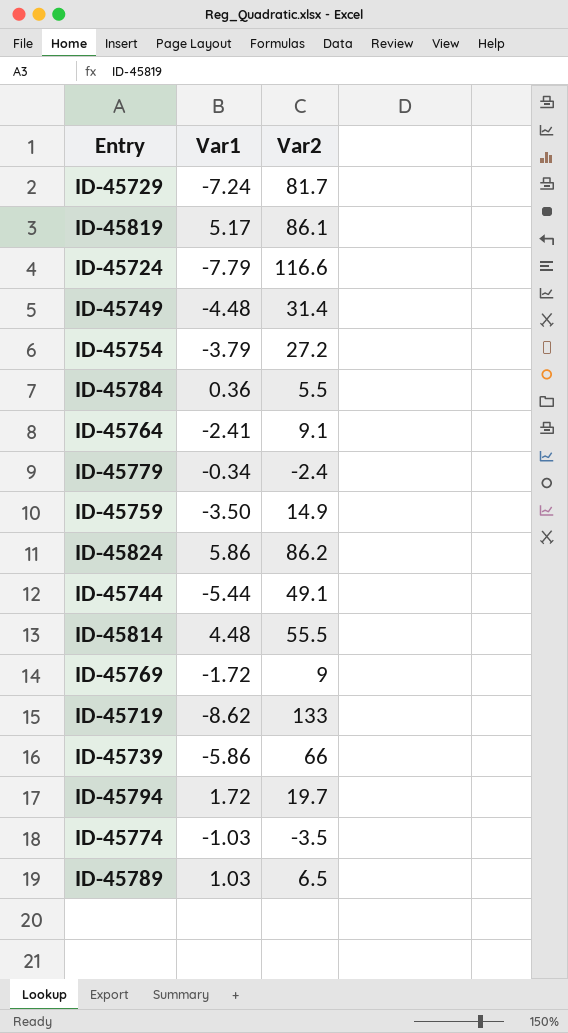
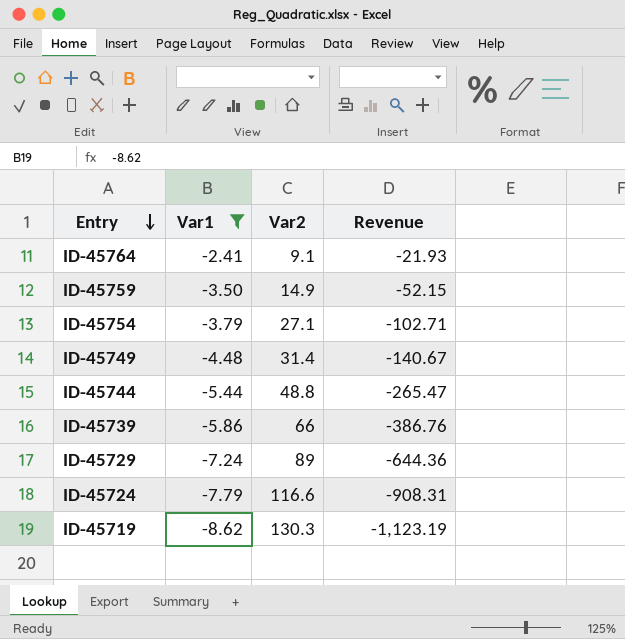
filter: none -> Var1 <= -2.41
row order: none -> Entry descending
column Revenue | formula: none -> [Var1] * [Var2]
ID-45754 | Var2: 27.2 -> 27.1
ID-45744 | Var2: 49.1 -> 48.8
ID-45729 | Var2: 81.7 -> 89
ID-45719 | Var2: 133 -> 130.3

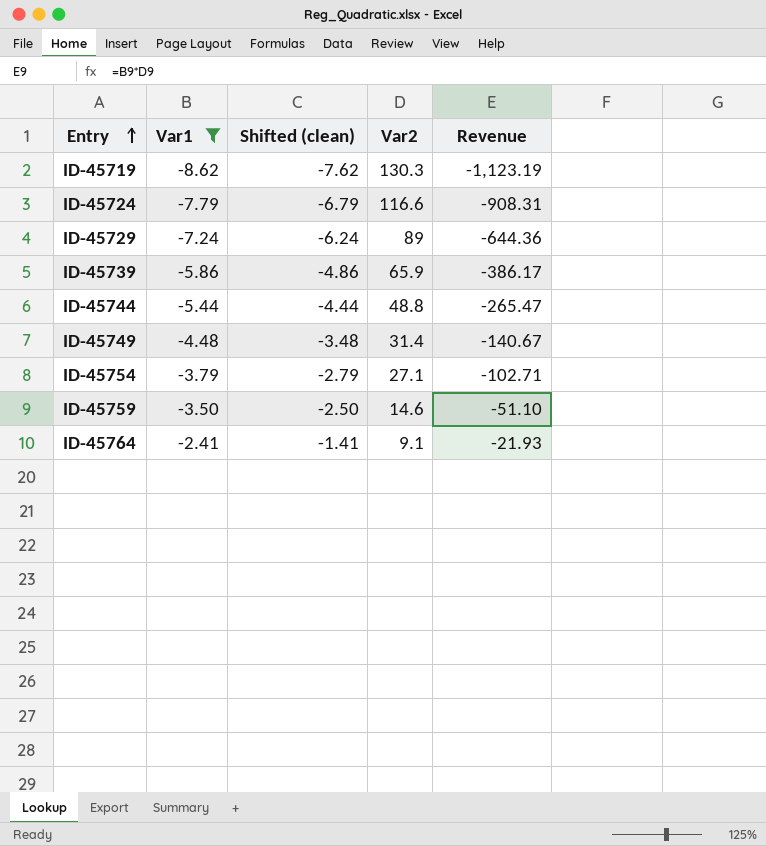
row order: Entry descending -> Entry ascending
column Shifted (clean) | formula: none -> [Var1] + 1
ID-45739 | Var2: 66 -> 65.9
ID-45739 | Revenue: -386.76 -> -386.17
ID-45759 | Var2: 14.9 -> 14.6
ID-45759 | Revenue: -52.15 -> -51.10

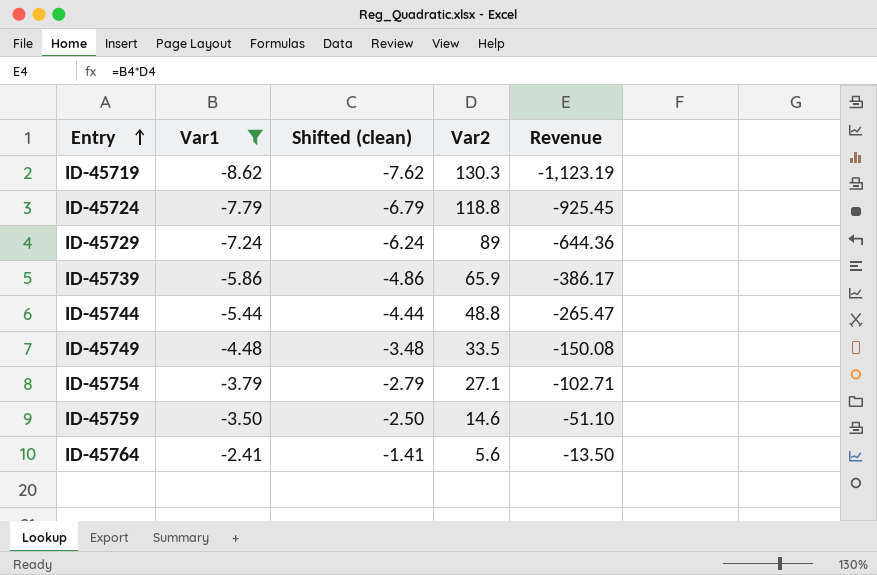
ID-45724 | Var2: 116.6 -> 118.8
ID-45724 | Revenue: -908.31 -> -925.45
ID-45749 | Var2: 31.4 -> 33.5
ID-45749 | Revenue: -140.67 -> -150.08
ID-45764 | Var2: 9.1 -> 5.6
ID-45764 | Revenue: -21.93 -> -13.50

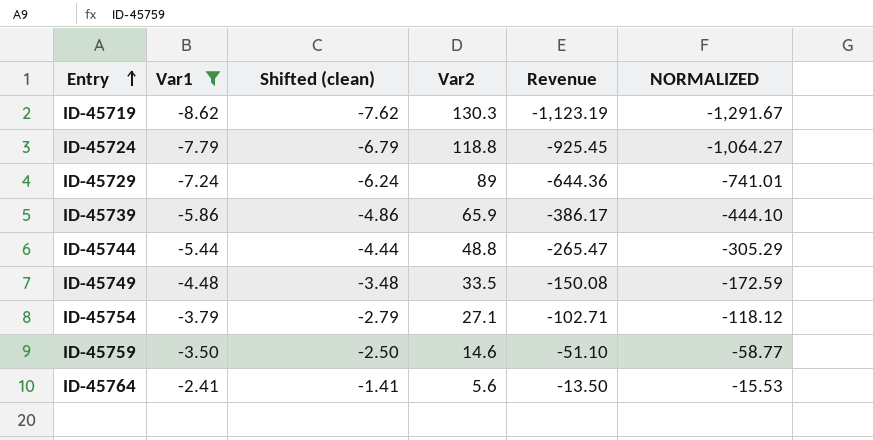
column NORMALIZED | formula: none -> [Revenue] * 1.15

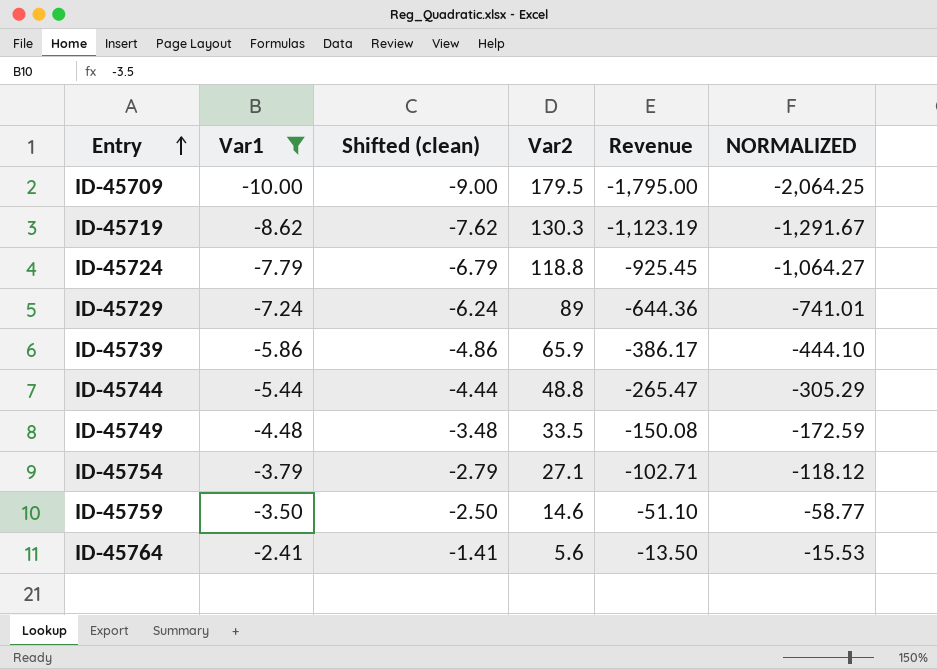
row ID-45709: none -> -10.00 | -9.00 | 179.5 | -1,795.00 | -2,064.25

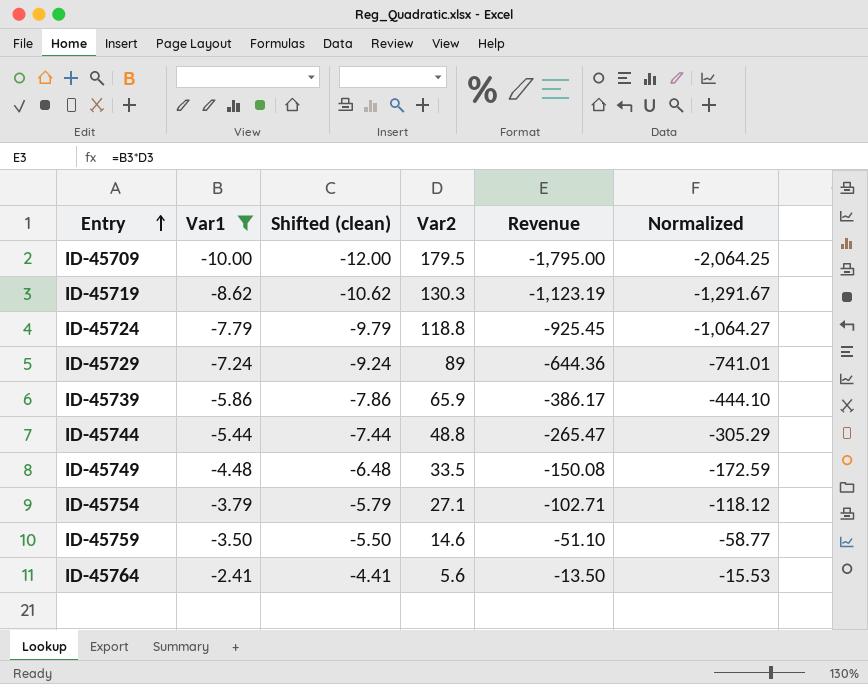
column Shifted (clean) | formula: [Var1] + 1 -> [Var1] - 2
column name: NORMALIZED -> Normalized

